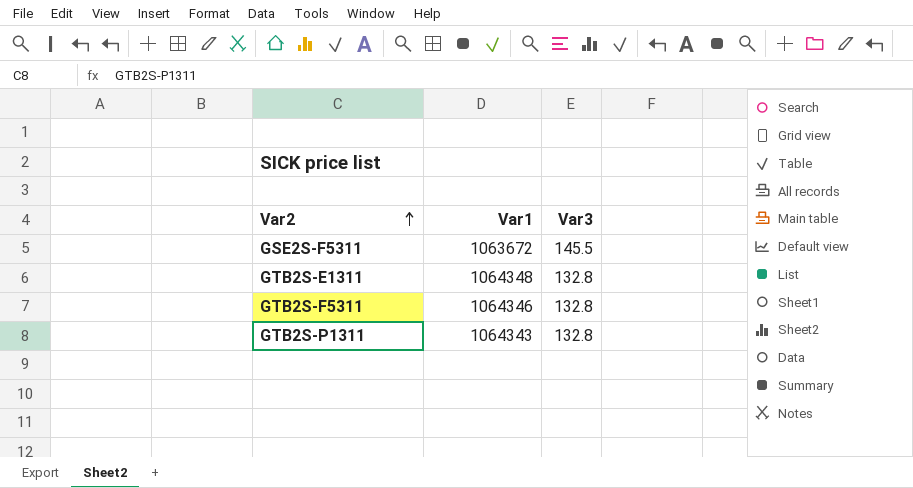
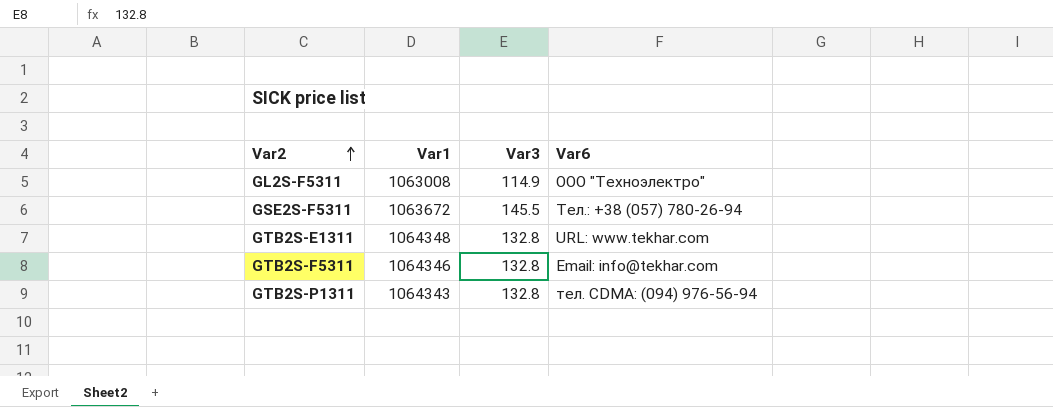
column Var6 | position: none -> 4
row GL2S-F5311: none -> 1063008 | 114.9 | ООО "Техноэлектро"

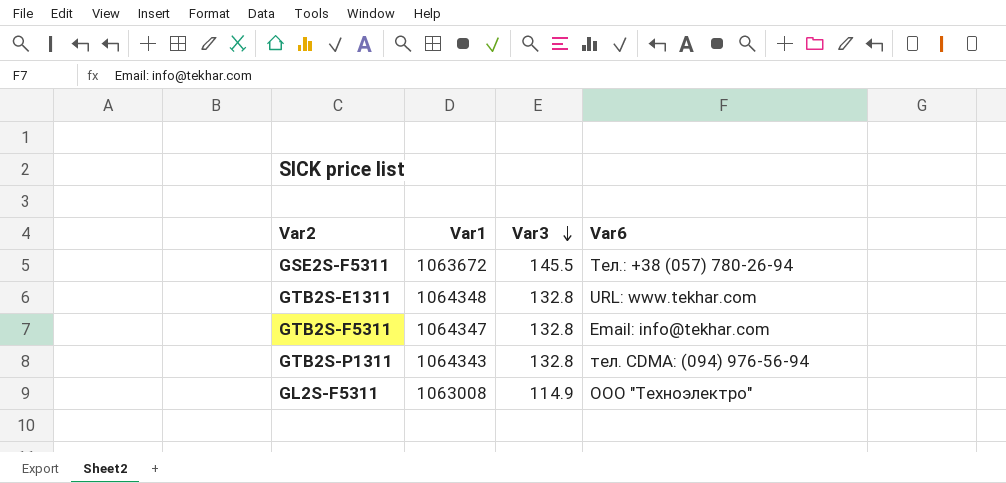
row order: Var2 ascending -> Var3 descending
GTB2S-F5311 | Var1: 1064346 -> 1064347

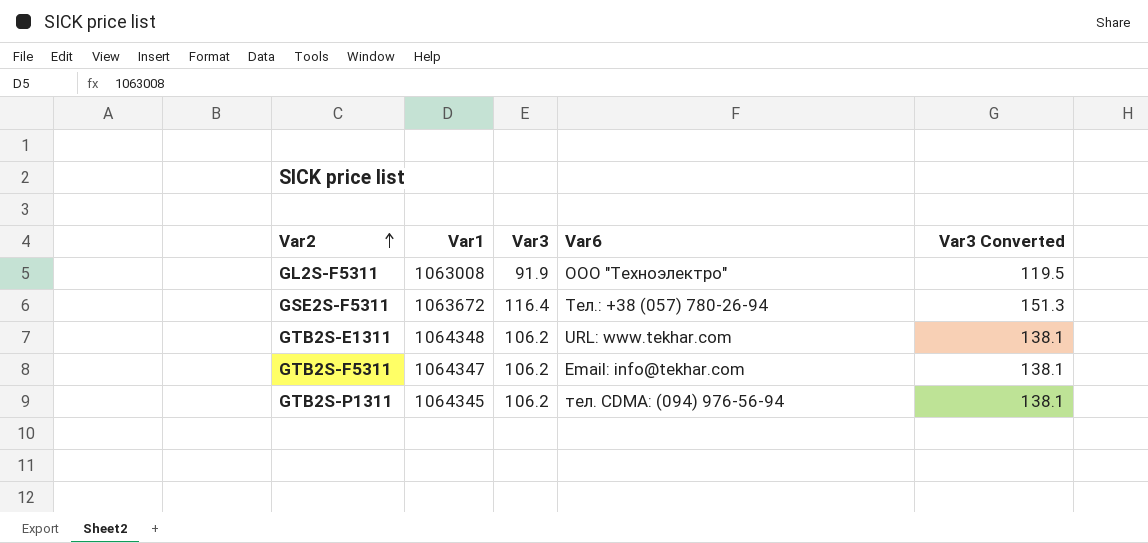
row order: Var3 descending -> Var2 ascending
column Var3 Converted | formula: none -> [Var3] * 1.3
GL2S-F5311 | Var3: 114.9 -> 91.9
GSE2S-F5311 | Var3: 145.5 -> 116.4
GTB2S-E1311 | Var3: 132.8 -> 106.2
GTB2S-F5311 | Var3: 132.8 -> 106.2
GTB2S-P1311 | Var1: 1064343 -> 1064345
GTB2S-P1311 | Var3: 132.8 -> 106.2

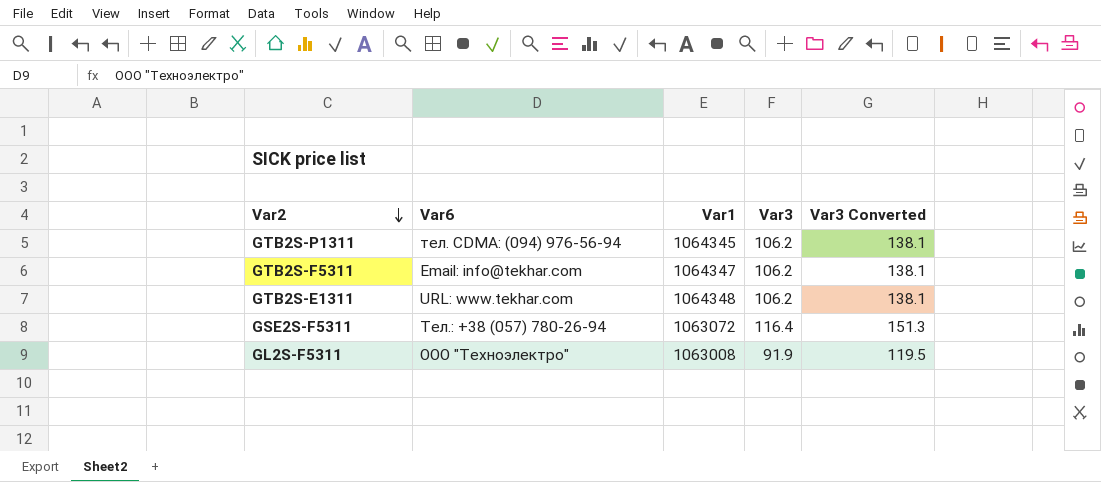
row order: Var2 ascending -> Var2 descending
column Var6 | position: 4 -> 2
GSE2S-F5311 | Var1: 1063672 -> 1063072

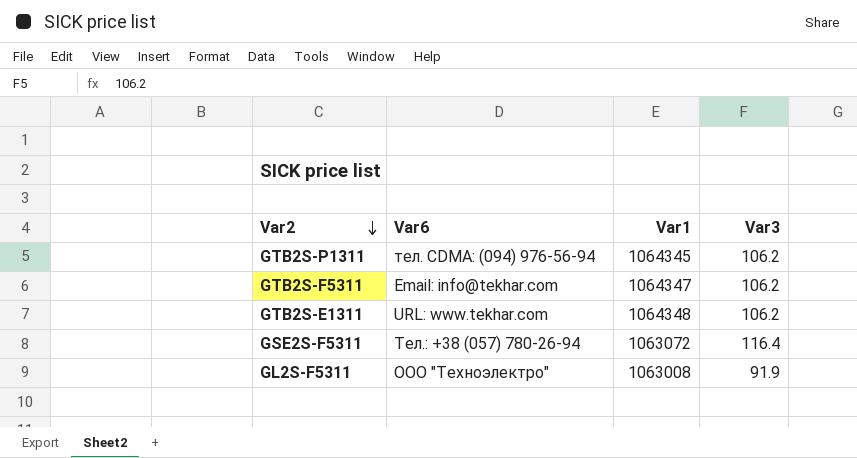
column Var3 Converted | formula: [Var3] * 1.3 -> none

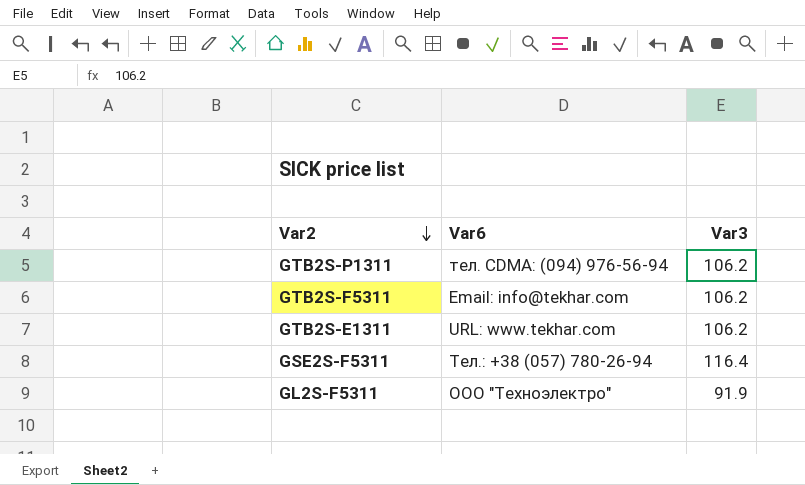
column Var1 | position: 3 -> none

